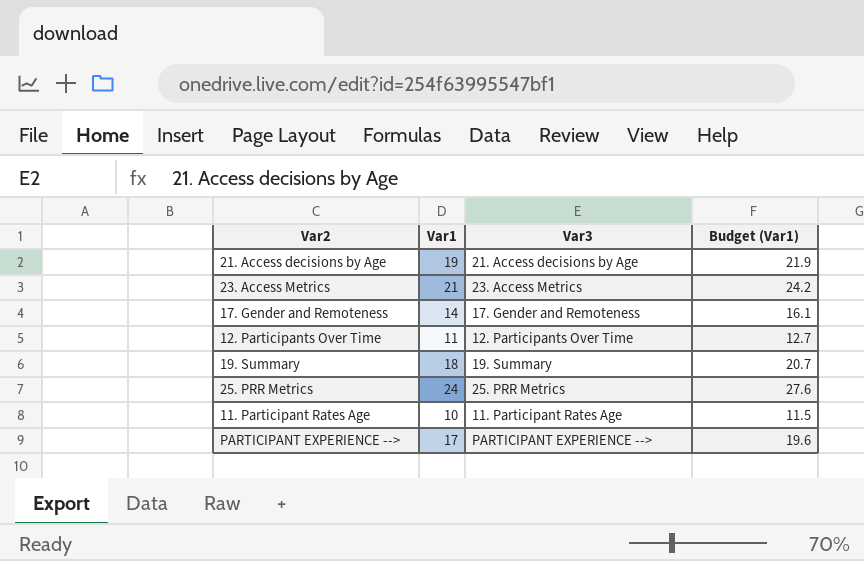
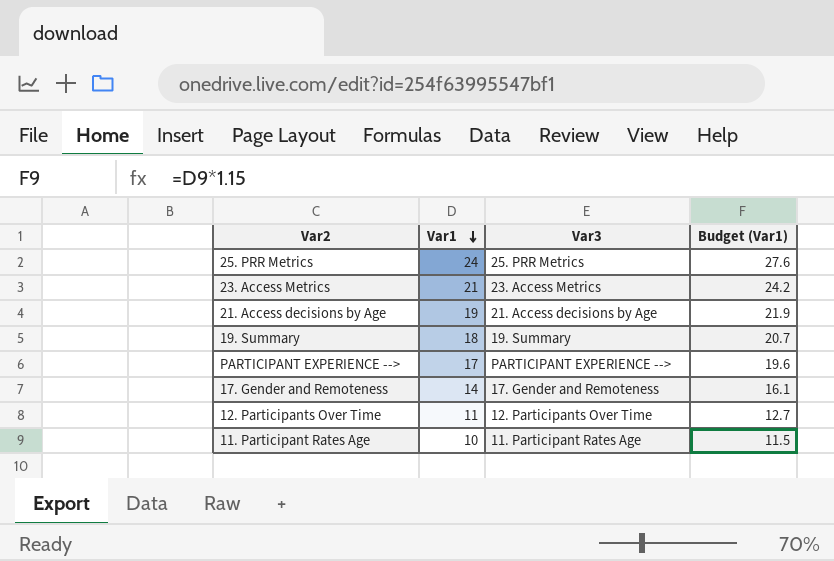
row order: none -> Var1 descending

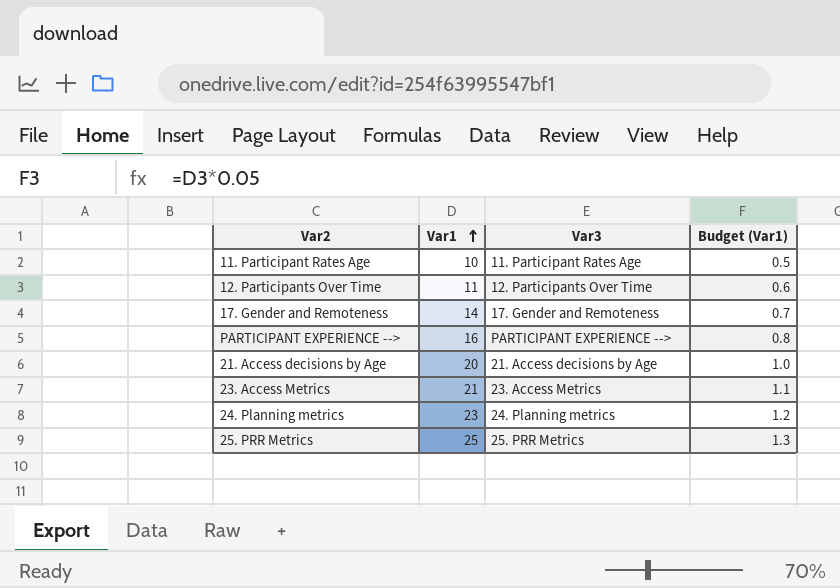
row order: Var1 descending -> Var1 ascending
column Budget (Var1) | formula: [Var1] * 1.15 -> [Var1] * 0.05
row 19. Summary: 18 | 19. Summary | 20.7 -> none
PARTICIPANT EXPERIENCE --> | Var1: 17 -> 16
21. Access decisions by Age | Var1: 19 -> 20
row 24. Planning metrics: none -> 23 | 24. Planning metrics | 1.2
25. PRR Metrics | Var1: 24 -> 25

